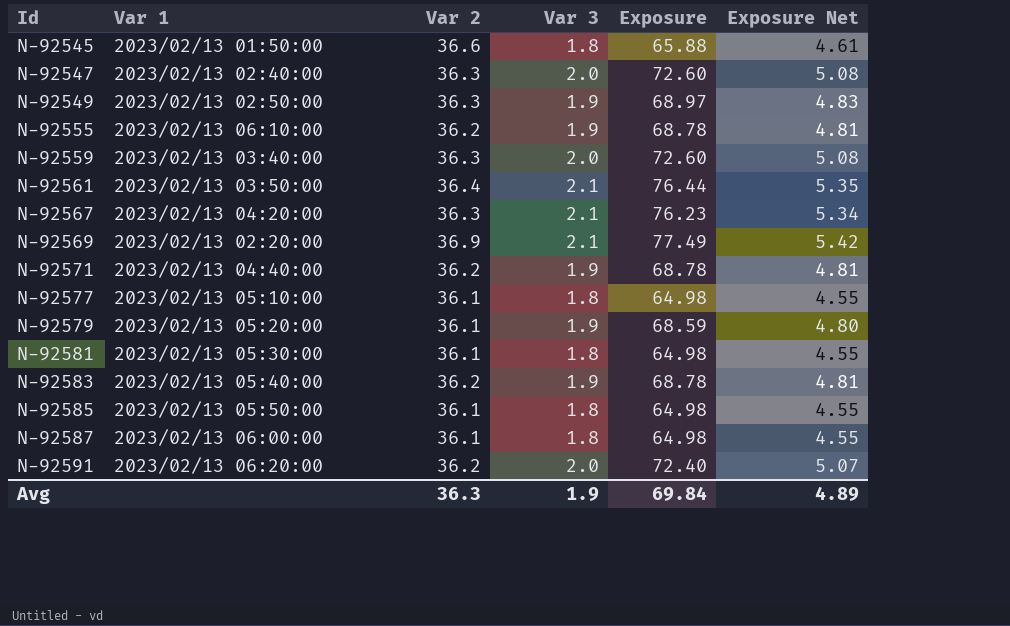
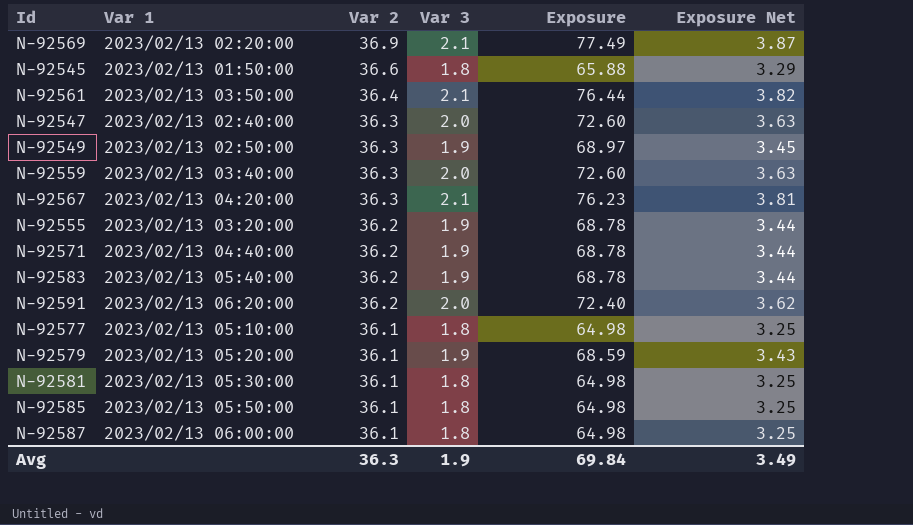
row order: Id ascending -> Var 2 descending
column Exposure Net | formula: [Exposure] * 0.07 -> [Exposure] * 0.05
N-92555 | Var 1: 2023/02/13 06:10:00 -> 2023/02/13 03:20:00
Avg | Exposure Net: 4.89 -> 3.49

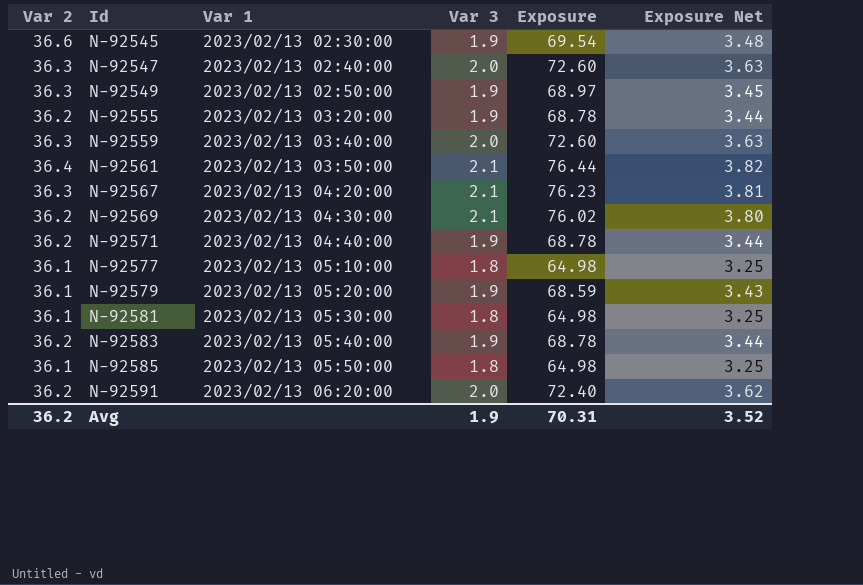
row order: Var 2 descending -> Id ascending
column Var 2 | position: 3 -> 1
row N-92587: 2023/02/13 06:00:00 | 36.1 | 1.8 | 64.98 | 3.25 -> none
N-92545 | Var 1: 2023/02/13 01:50:00 -> 2023/02/13 02:30:00
N-92545 | Var 3: 1.8 -> 1.9
N-92545 | Exposure: 65.88 -> 69.54
N-92545 | Exposure Net: 3.29 -> 3.48
N-92569 | Var 2: 36.9 -> 36.2
N-92569 | Var 1: 2023/02/13 02:20:00 -> 2023/02/13 04:30:00
N-92569 | Exposure: 77.49 -> 76.02
N-92569 | Exposure Net: 3.87 -> 3.80
Avg | Var 2: 36.3 -> 36.2
Avg | Exposure: 69.84 -> 70.31
Avg | Exposure Net: 3.49 -> 3.52

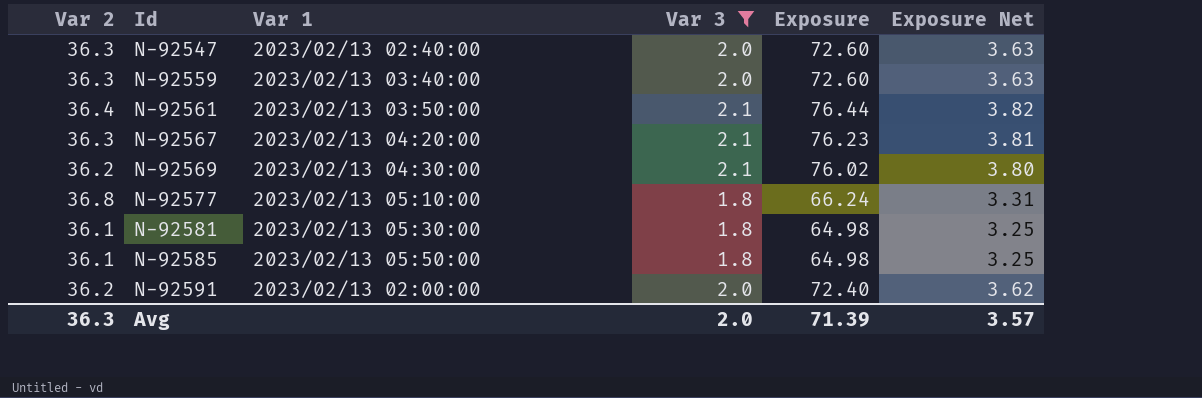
filter: none -> Var 3 != 1.9
N-92577 | Var 2: 36.1 -> 36.8
N-92577 | Exposure: 64.98 -> 66.24
N-92577 | Exposure Net: 3.25 -> 3.31
N-92591 | Var 1: 2023/02/13 06:20:00 -> 2023/02/13 02:00:00
Avg | Var 2: 36.2 -> 36.3
Avg | Var 3: 1.9 -> 2.0
Avg | Exposure: 70.31 -> 71.39
Avg | Exposure Net: 3.52 -> 3.57

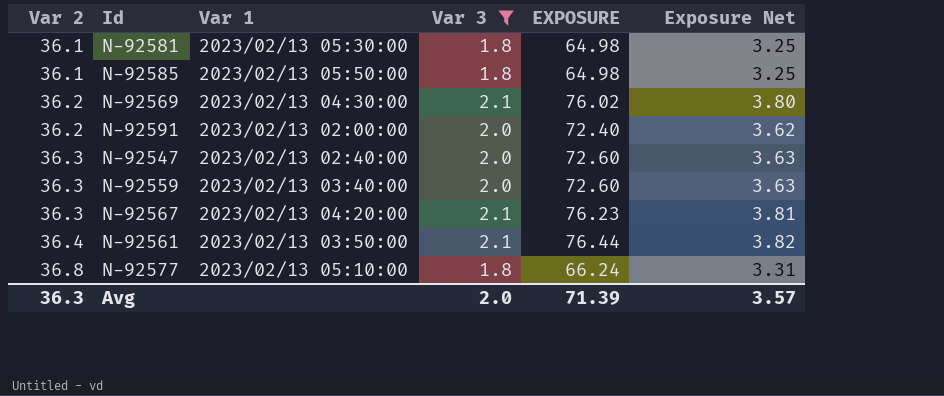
row order: Id ascending -> Var 2 ascending
column name: Exposure -> EXPOSURE

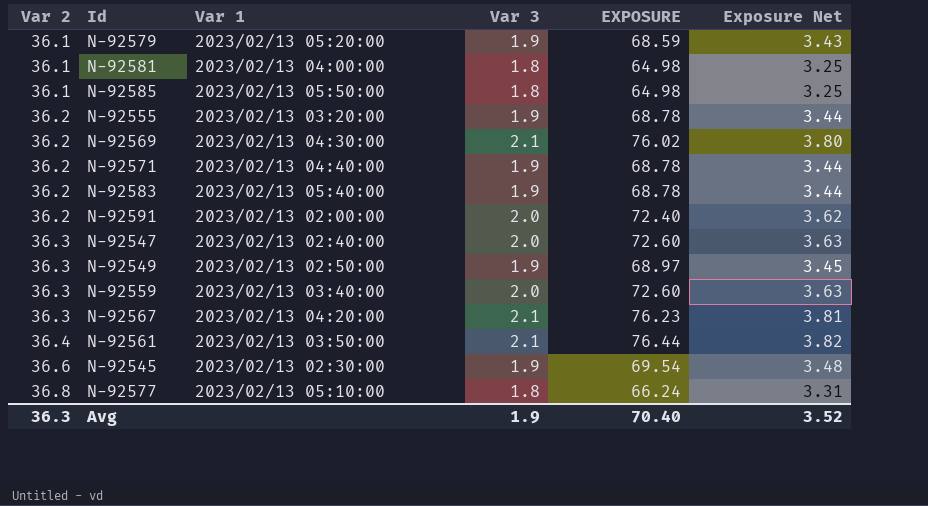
filter: Var 3 != 1.9 -> none
N-92581 | Var 1: 2023/02/13 05:30:00 -> 2023/02/13 04:00:00
Avg | Var 3: 2.0 -> 1.9
Avg | EXPOSURE: 71.39 -> 70.40
Avg | Exposure Net: 3.57 -> 3.52

